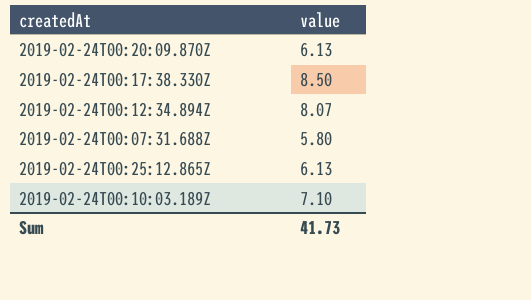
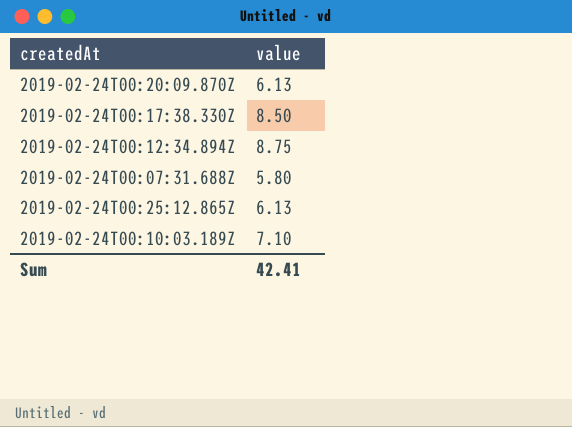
2019-02-24T00:12:34.894Z | value: 8.07 -> 8.75
Sum | value: 41.73 -> 42.41

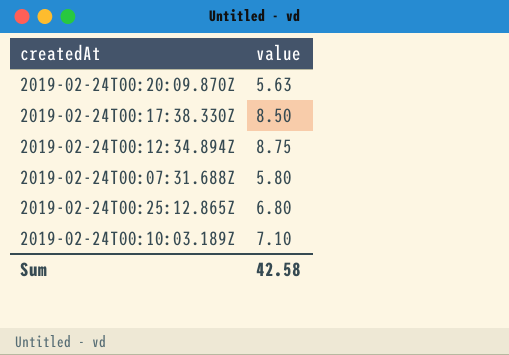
2019-02-24T00:20:09.870Z | value: 6.13 -> 5.63
2019-02-24T00:25:12.865Z | value: 6.13 -> 6.80
Sum | value: 42.41 -> 42.58

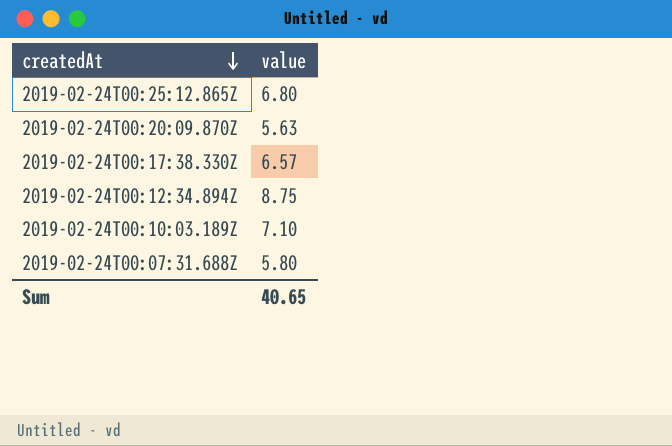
row order: none -> createdAt descending
2019-02-24T00:17:38.330Z | value: 8.50 -> 6.57
Sum | value: 42.58 -> 40.65

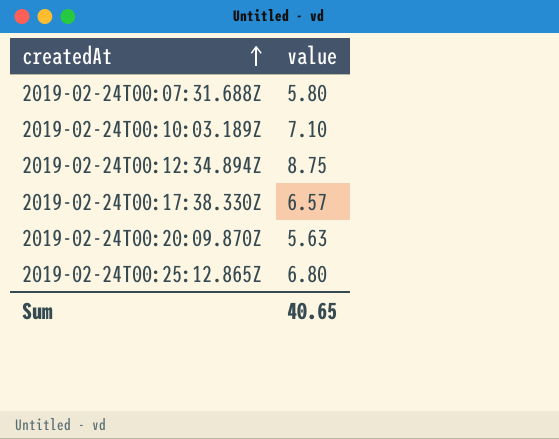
row order: createdAt descending -> createdAt ascending

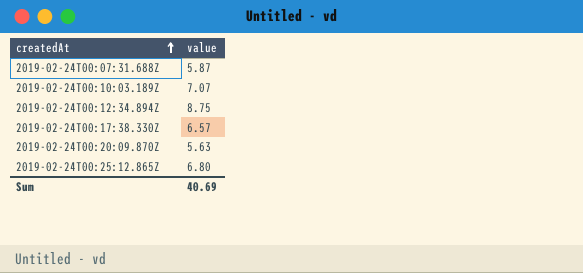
2019-02-24T00:07:31.688Z | value: 5.80 -> 5.87
2019-02-24T00:10:03.189Z | value: 7.10 -> 7.07
Sum | value: 40.65 -> 40.69

